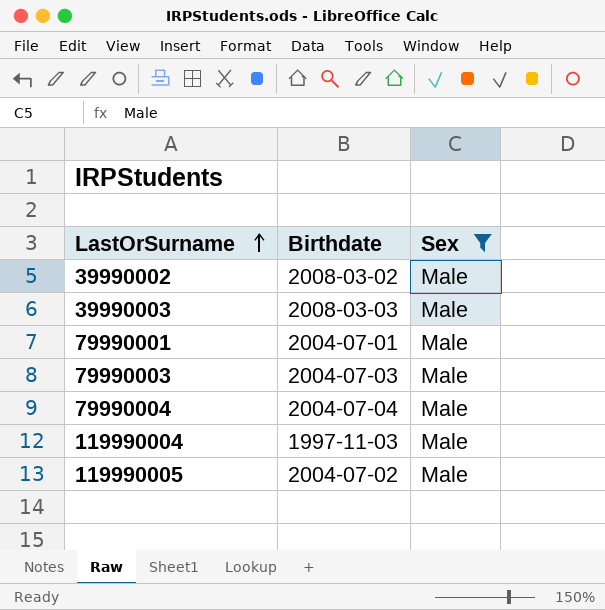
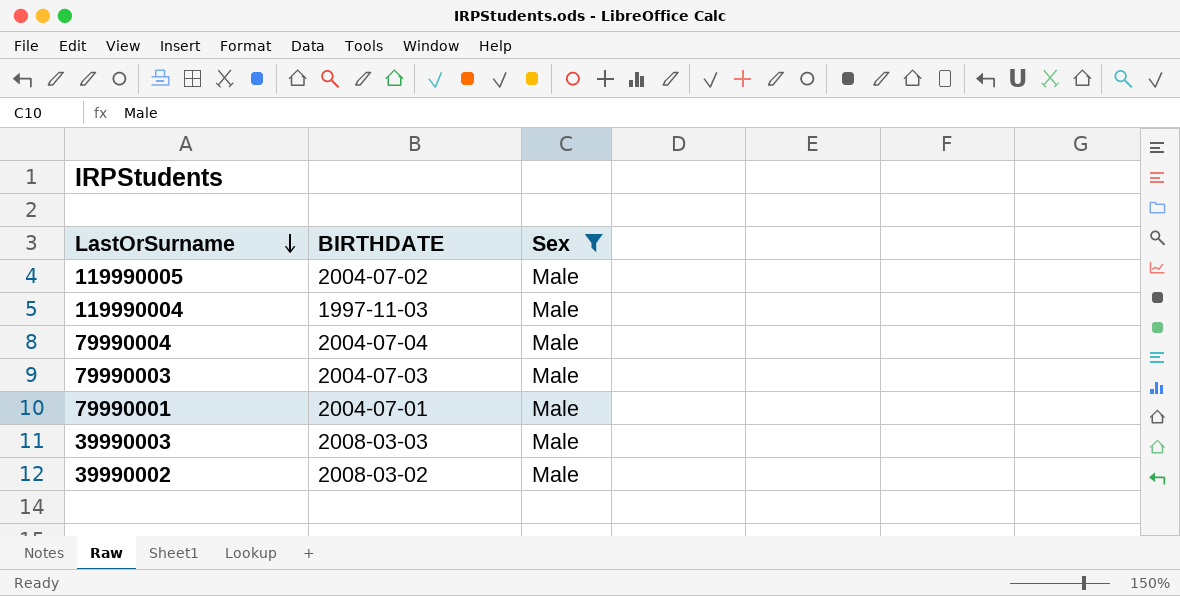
row order: LastOrSurname ascending -> LastOrSurname descending
column name: Birthdate -> BIRTHDATE

